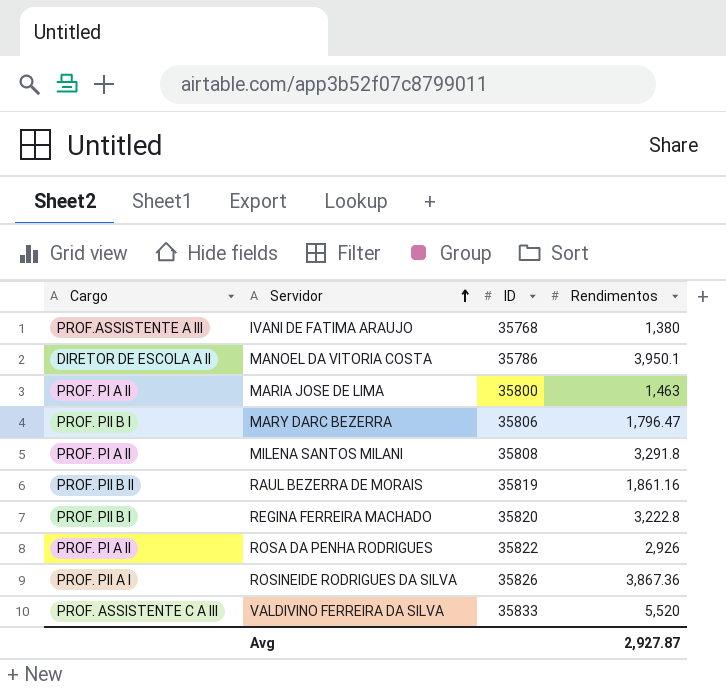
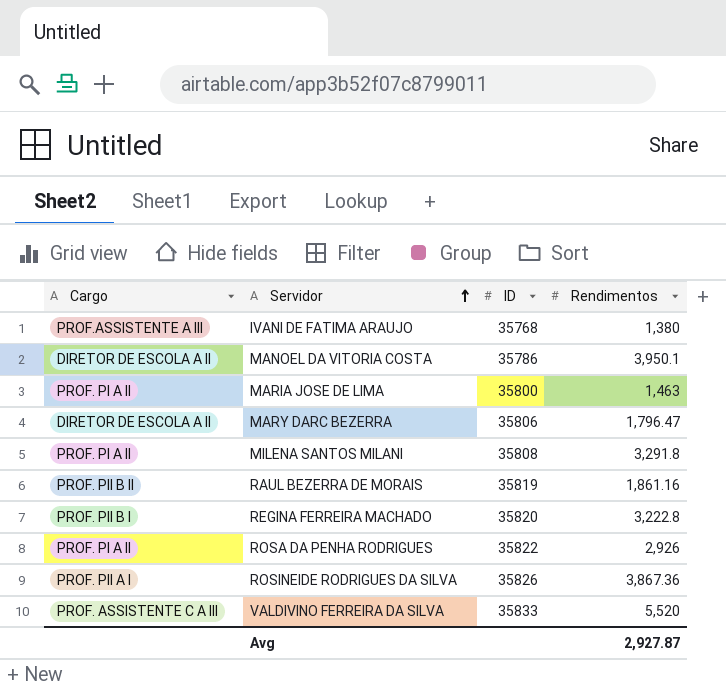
MARY DARC BEZERRA | Cargo: PROF. PII B I -> DIRETOR DE ESCOLA A II

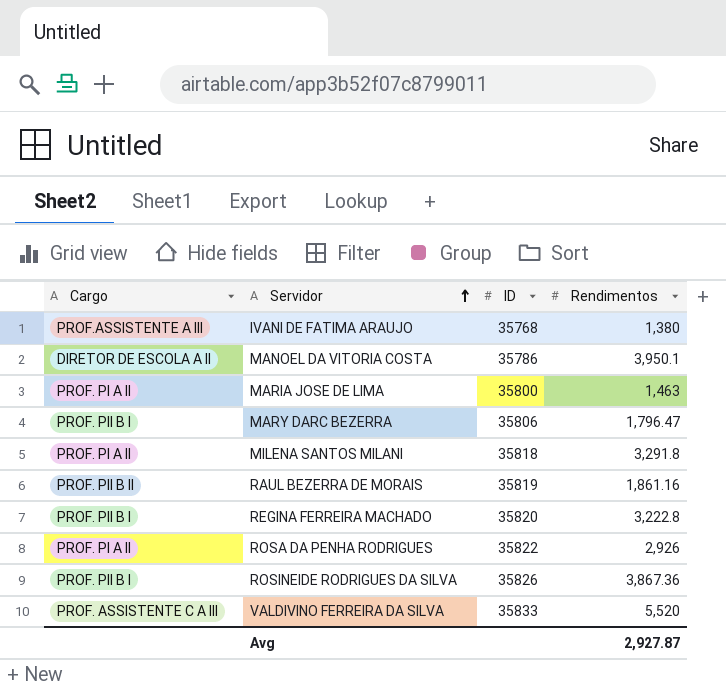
MARY DARC BEZERRA | Cargo: DIRETOR DE ESCOLA A II -> PROF. PII B I
MILENA SANTOS MILANI | ID: 35808 -> 35818
ROSINEIDE RODRIGUES DA SILVA | Cargo: PROF. PII A I -> PROF. PII B I

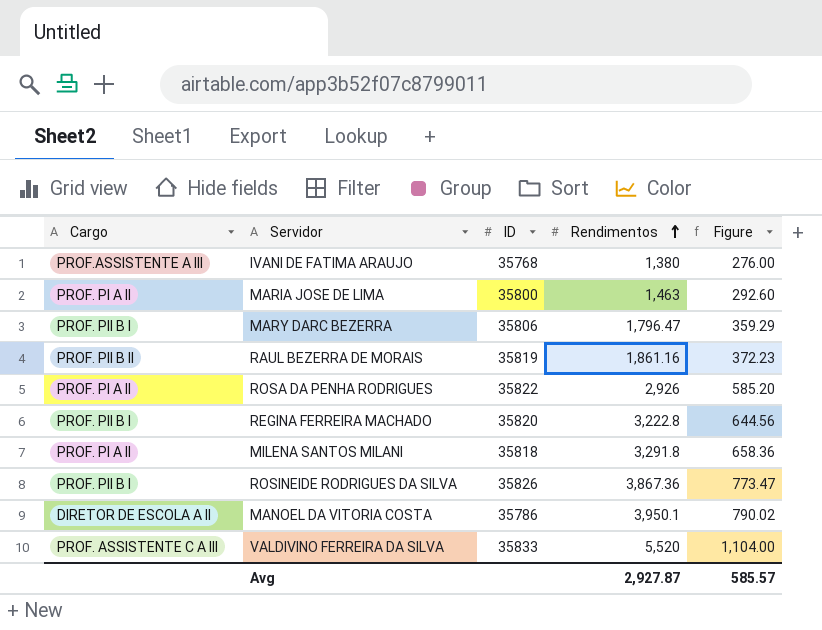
row order: Servidor ascending -> Rendimentos ascending
column Figure | formula: none -> [Rendimentos] * 0.2

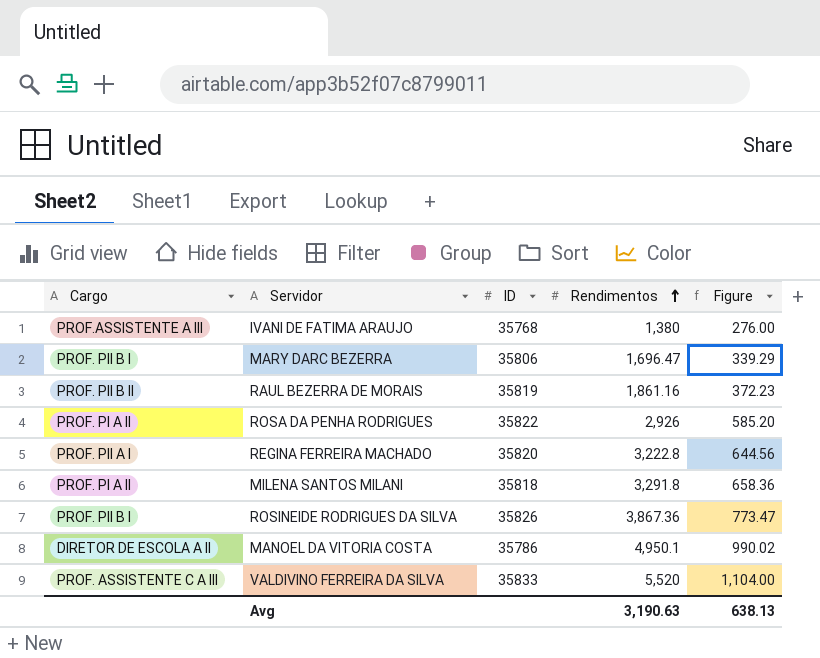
row MARIA JOSE DE LIMA: PROF. PI A II | 35800 | 1,463 | 292.60 -> none
MARY DARC BEZERRA | Rendimentos: 1,796.47 -> 1,696.47
MARY DARC BEZERRA | Figure: 359.29 -> 339.29
REGINA FERREIRA MACHADO | Cargo: PROF. PII B I -> PROF. PII A I
MANOEL DA VITORIA COSTA | Rendimentos: 3,950.1 -> 4,950.1
MANOEL DA VITORIA COSTA | Figure: 790.02 -> 990.02
Avg | Rendimentos: 2,927.87 -> 3,190.63
Avg | Figure: 585.57 -> 638.13

